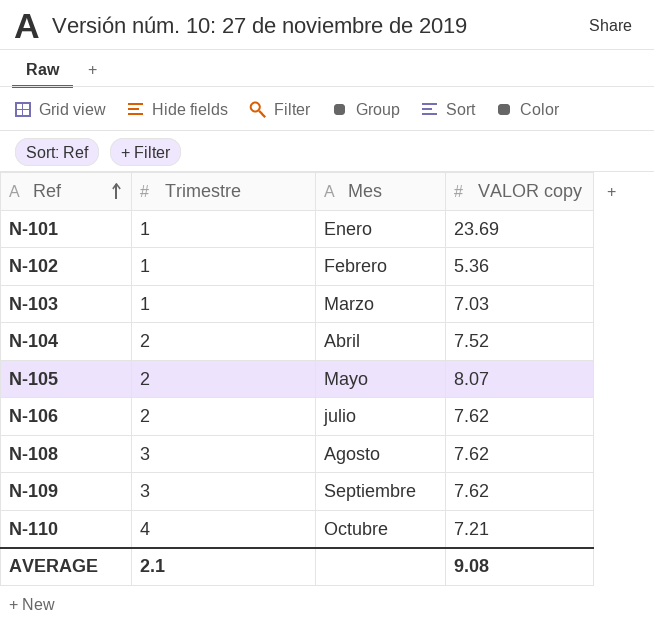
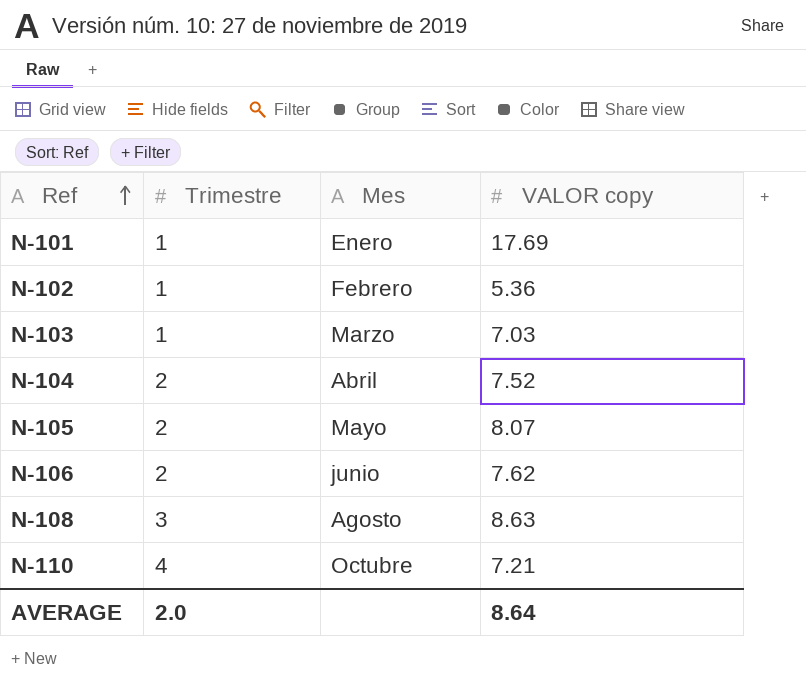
row N-109: 3 | Septiembre | 7.62 -> none
N-101 | VALOR copy: 23.69 -> 17.69
N-106 | Mes: julio -> junio
N-108 | VALOR copy: 7.62 -> 8.63
AVERAGE | Trimestre: 2.1 -> 2.0
AVERAGE | VALOR copy: 9.08 -> 8.64

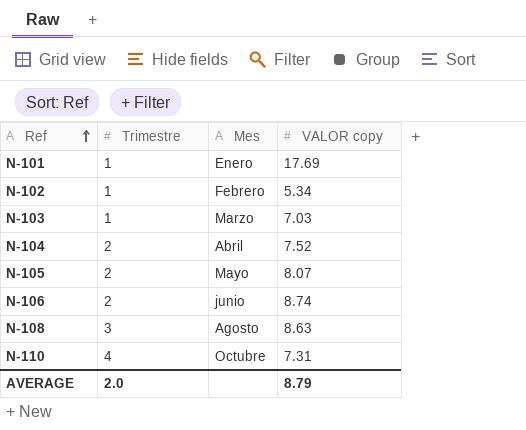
N-102 | VALOR copy: 5.36 -> 5.34
N-106 | VALOR copy: 7.62 -> 8.74
N-110 | VALOR copy: 7.21 -> 7.31
AVERAGE | VALOR copy: 8.64 -> 8.79

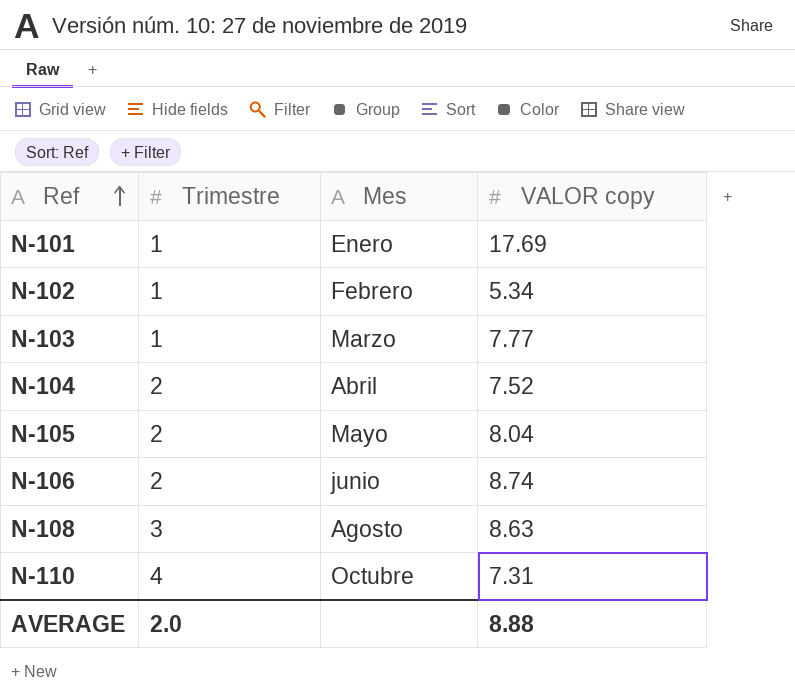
N-103 | VALOR copy: 7.03 -> 7.77
N-105 | VALOR copy: 8.07 -> 8.04
AVERAGE | VALOR copy: 8.79 -> 8.88

